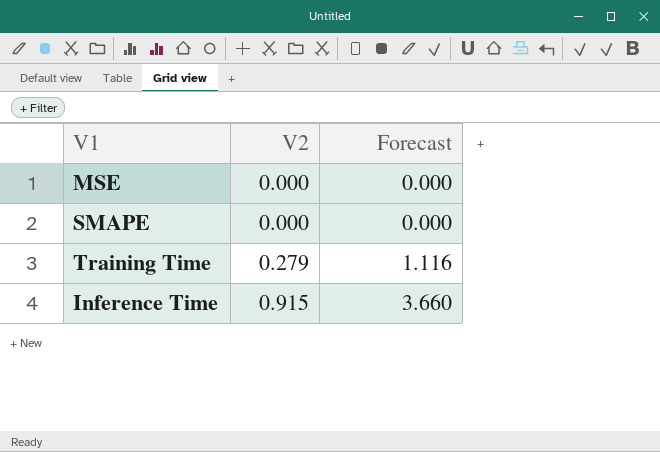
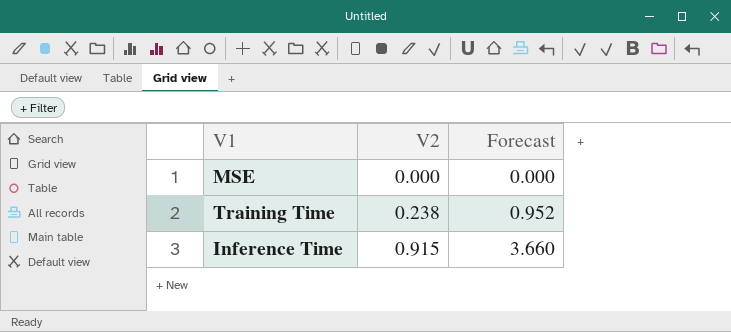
row SMAPE: 0.000 | 0.000 -> none
Training Time | V2: 0.279 -> 0.238
Training Time | Forecast: 1.116 -> 0.952

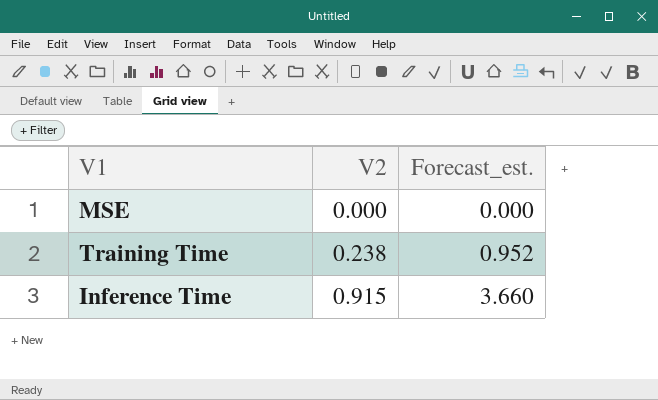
column name: Forecast -> Forecast_est.

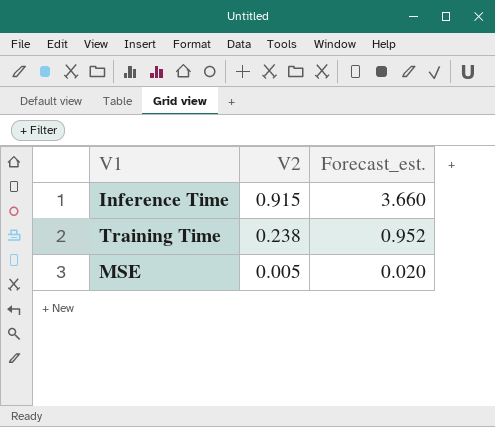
row order: V2 ascending -> V2 descending
MSE | V2: 0.000 -> 0.005
MSE | Forecast_est.: 0.000 -> 0.020

